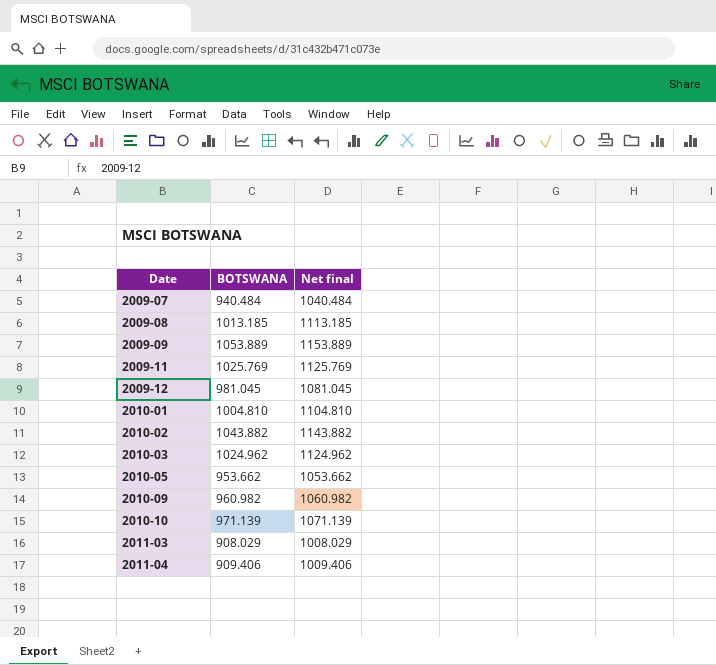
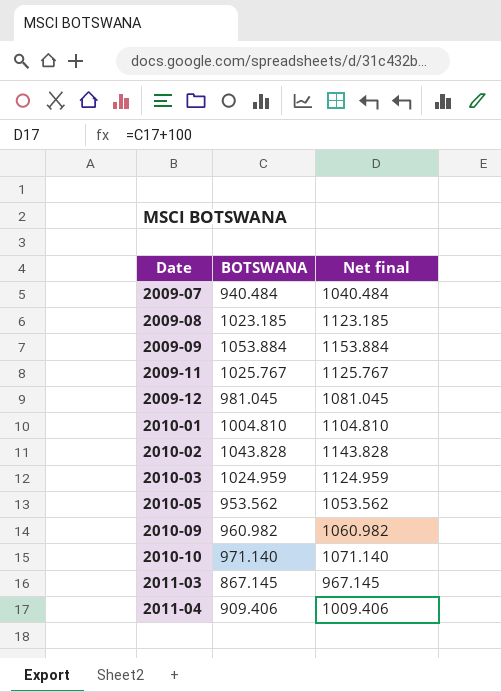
2009-08 | BOTSWANA: 1013.185 -> 1023.185
2009-08 | Net final: 1113.185 -> 1123.185
2009-09 | BOTSWANA: 1053.889 -> 1053.884
2009-09 | Net final: 1153.889 -> 1153.884
2009-11 | BOTSWANA: 1025.769 -> 1025.767
2009-11 | Net final: 1125.769 -> 1125.767
2010-02 | BOTSWANA: 1043.882 -> 1043.828
2010-02 | Net final: 1143.882 -> 1143.828
2010-03 | BOTSWANA: 1024.962 -> 1024.959
2010-03 | Net final: 1124.962 -> 1124.959
2010-05 | BOTSWANA: 953.662 -> 953.562
2010-05 | Net final: 1053.662 -> 1053.562
2010-10 | BOTSWANA: 971.139 -> 971.140
2010-10 | Net final: 1071.139 -> 1071.140
2011-03 | BOTSWANA: 908.029 -> 867.145
2011-03 | Net final: 1008.029 -> 967.145

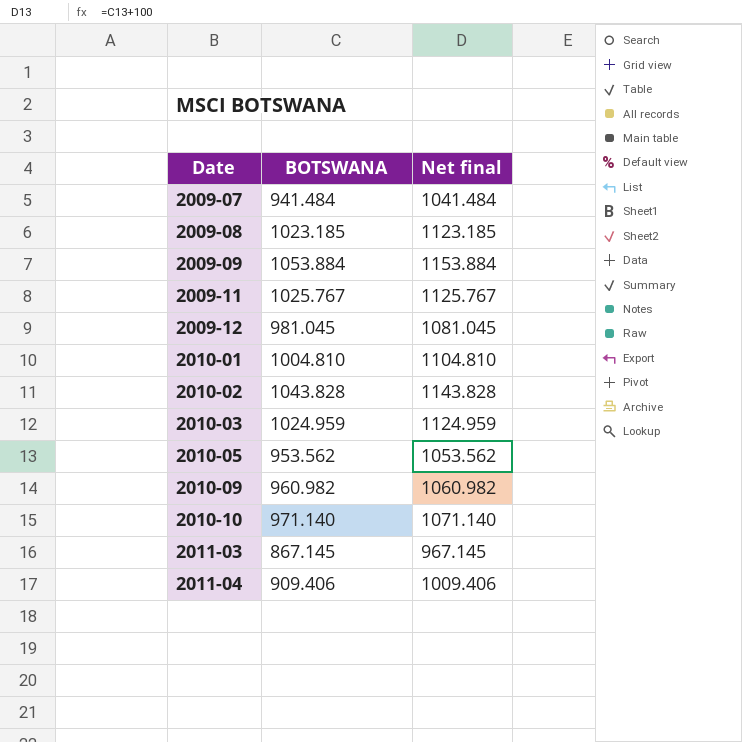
2009-07 | BOTSWANA: 940.484 -> 941.484
2009-07 | Net final: 1040.484 -> 1041.484

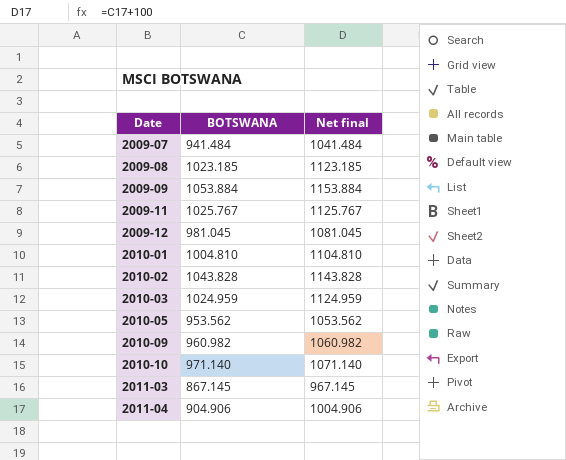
2011-04 | BOTSWANA: 909.406 -> 904.906
2011-04 | Net final: 1009.406 -> 1004.906

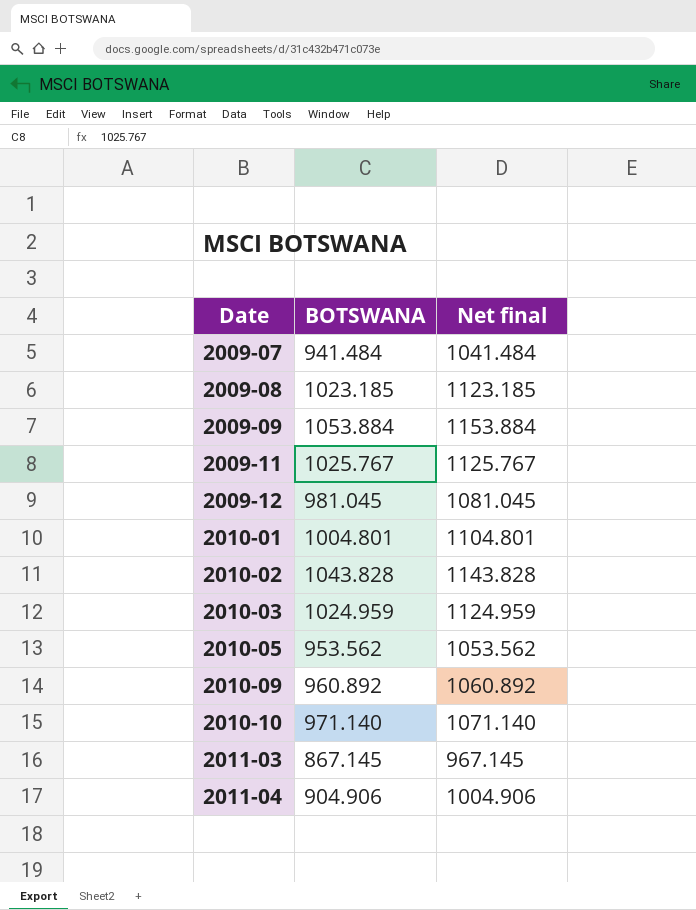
2010-01 | BOTSWANA: 1004.810 -> 1004.801
2010-01 | Net final: 1104.810 -> 1104.801
2010-09 | BOTSWANA: 960.982 -> 960.892
2010-09 | Net final: 1060.982 -> 1060.892

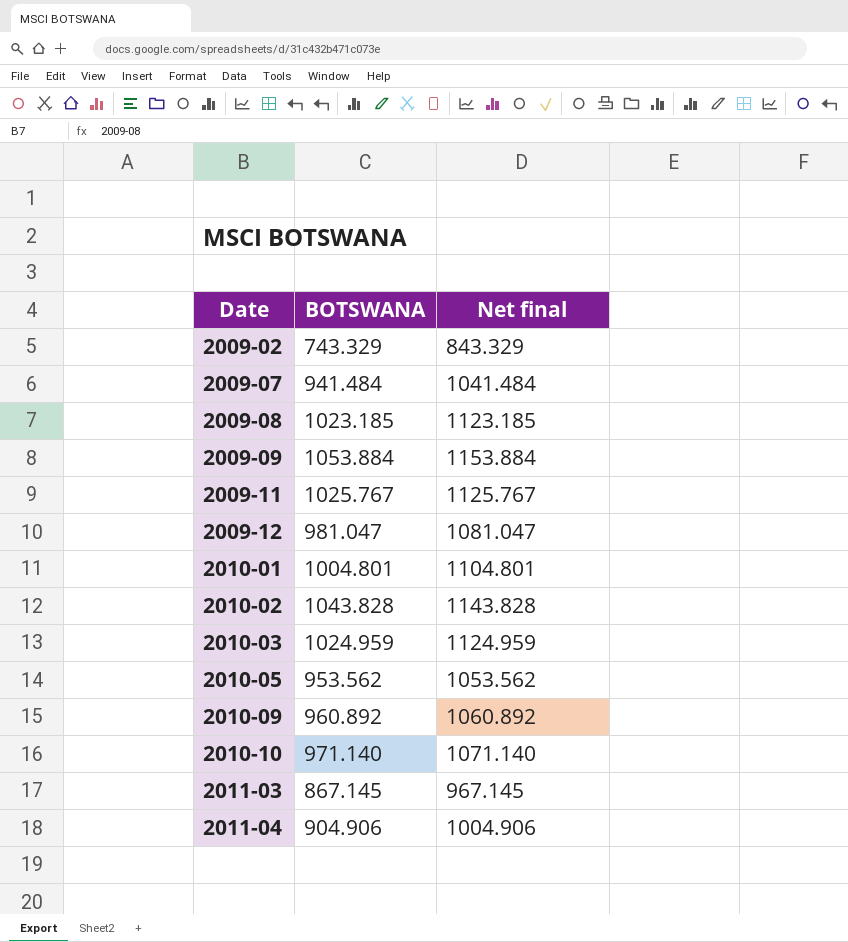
row 2009-02: none -> 743.329 | 843.329
2009-12 | BOTSWANA: 981.045 -> 981.047
2009-12 | Net final: 1081.045 -> 1081.047

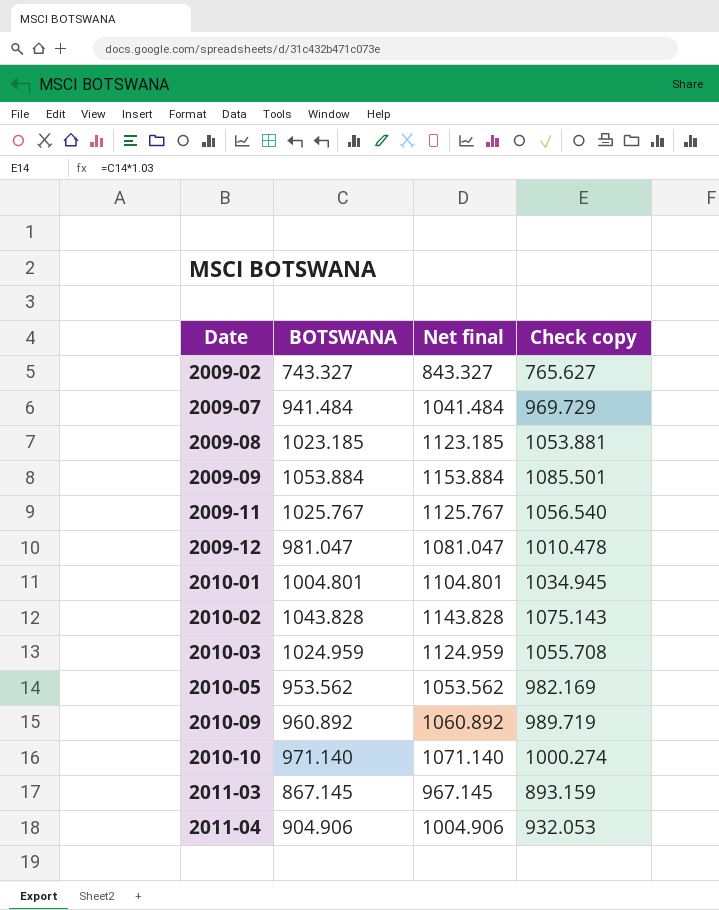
column Check copy | formula: none -> [BOTSWANA] * 1.03
2009-02 | BOTSWANA: 743.329 -> 743.327
2009-02 | Net final: 843.329 -> 843.327

